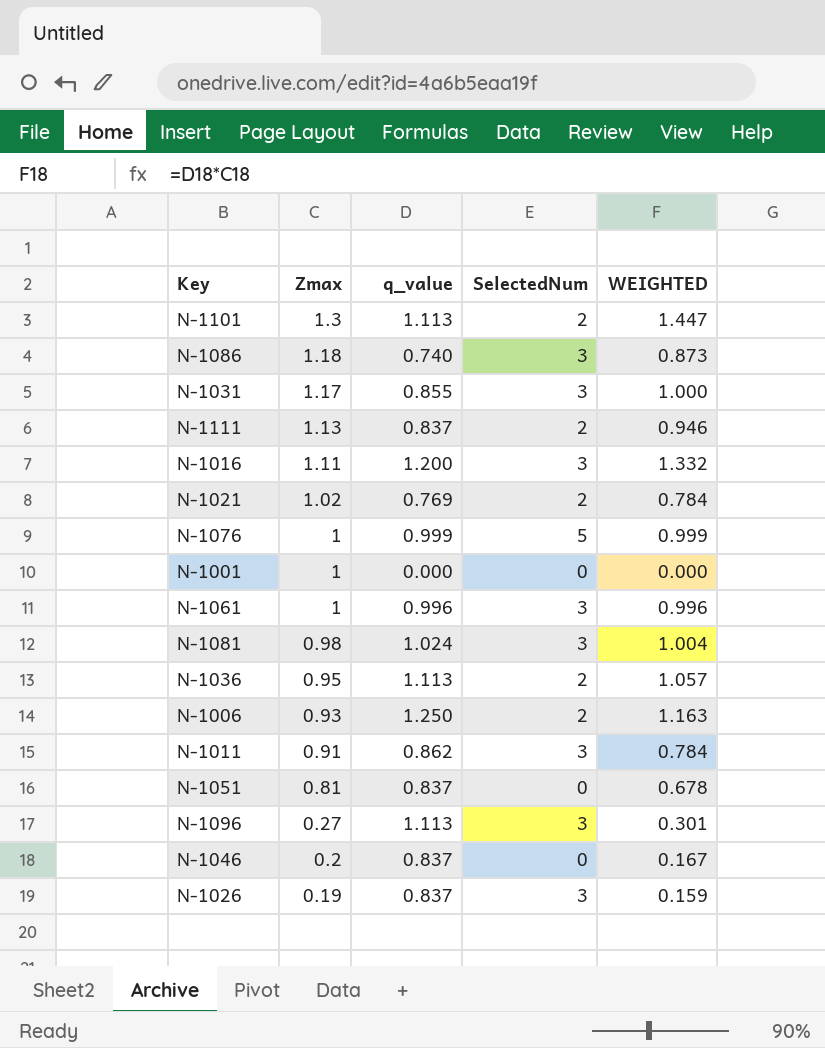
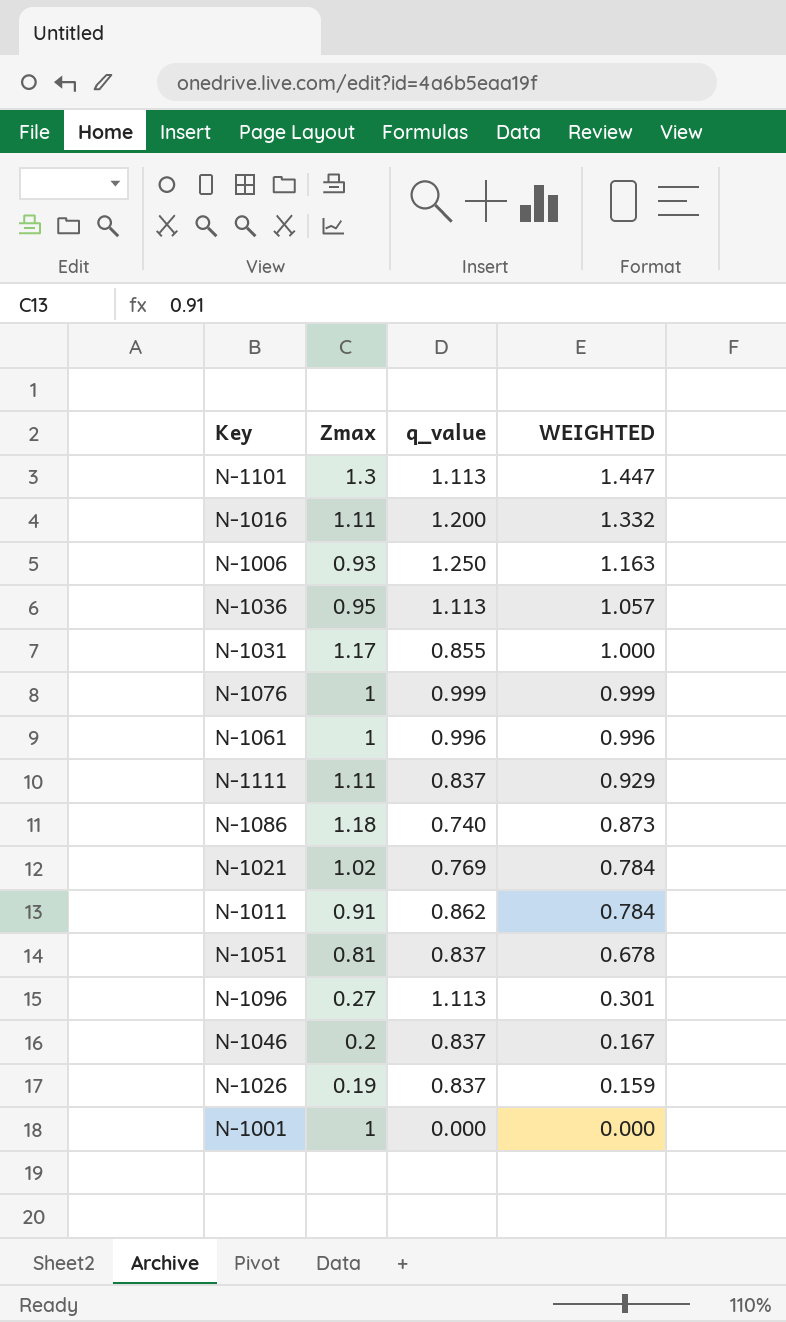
row order: Zmax descending -> WEIGHTED descending
column SelectedNum | position: 4 -> none
row N-1081: 0.98 | 1.024 | 3 | 1.004 -> none
N-1111 | Zmax: 1.13 -> 1.11
N-1111 | WEIGHTED: 0.946 -> 0.929

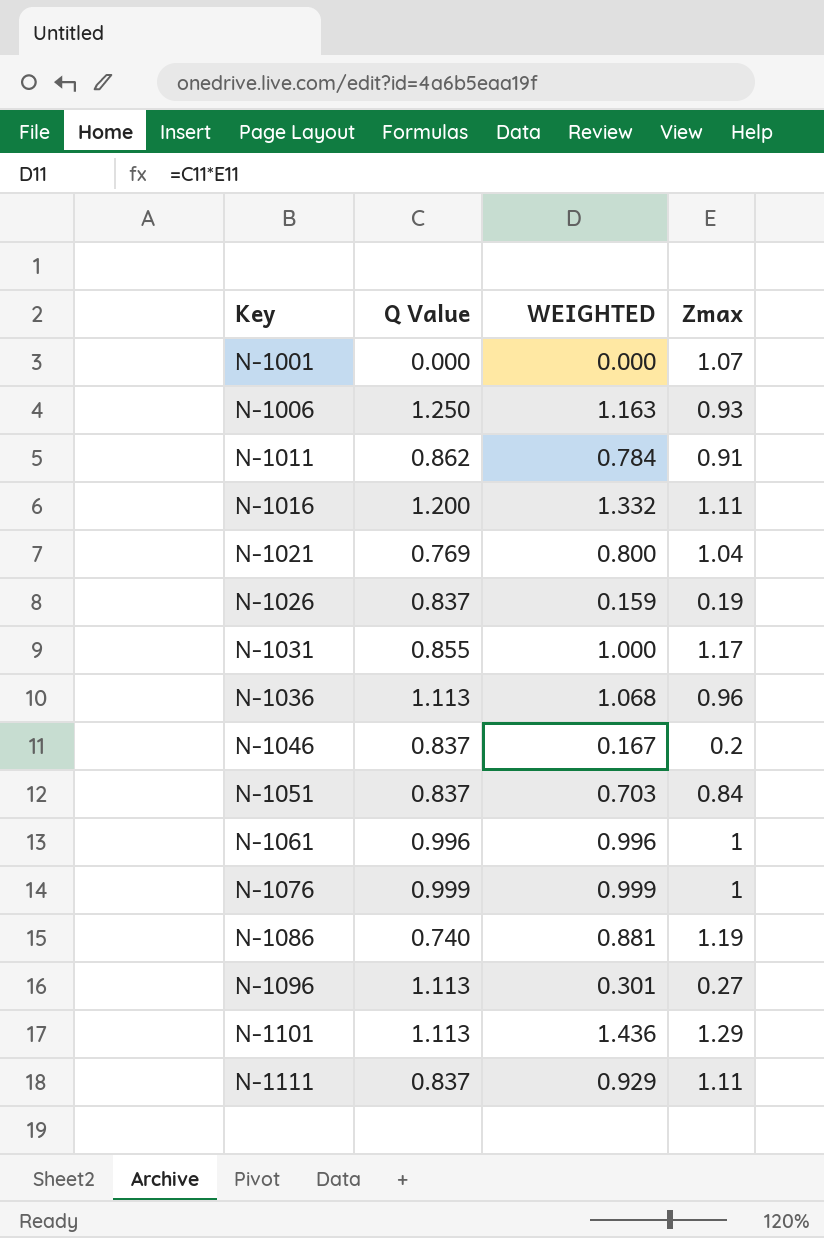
row order: WEIGHTED descending -> Key ascending
column name: q_value -> Q Value
column Zmax | position: 2 -> 4
N-1001 | Zmax: 1 -> 1.07
N-1021 | WEIGHTED: 0.784 -> 0.800
N-1021 | Zmax: 1.02 -> 1.04
N-1036 | WEIGHTED: 1.057 -> 1.068
N-1036 | Zmax: 0.95 -> 0.96
N-1051 | WEIGHTED: 0.678 -> 0.703
N-1051 | Zmax: 0.81 -> 0.84
N-1086 | WEIGHTED: 0.873 -> 0.881
N-1086 | Zmax: 1.18 -> 1.19
N-1101 | WEIGHTED: 1.447 -> 1.436
N-1101 | Zmax: 1.3 -> 1.29

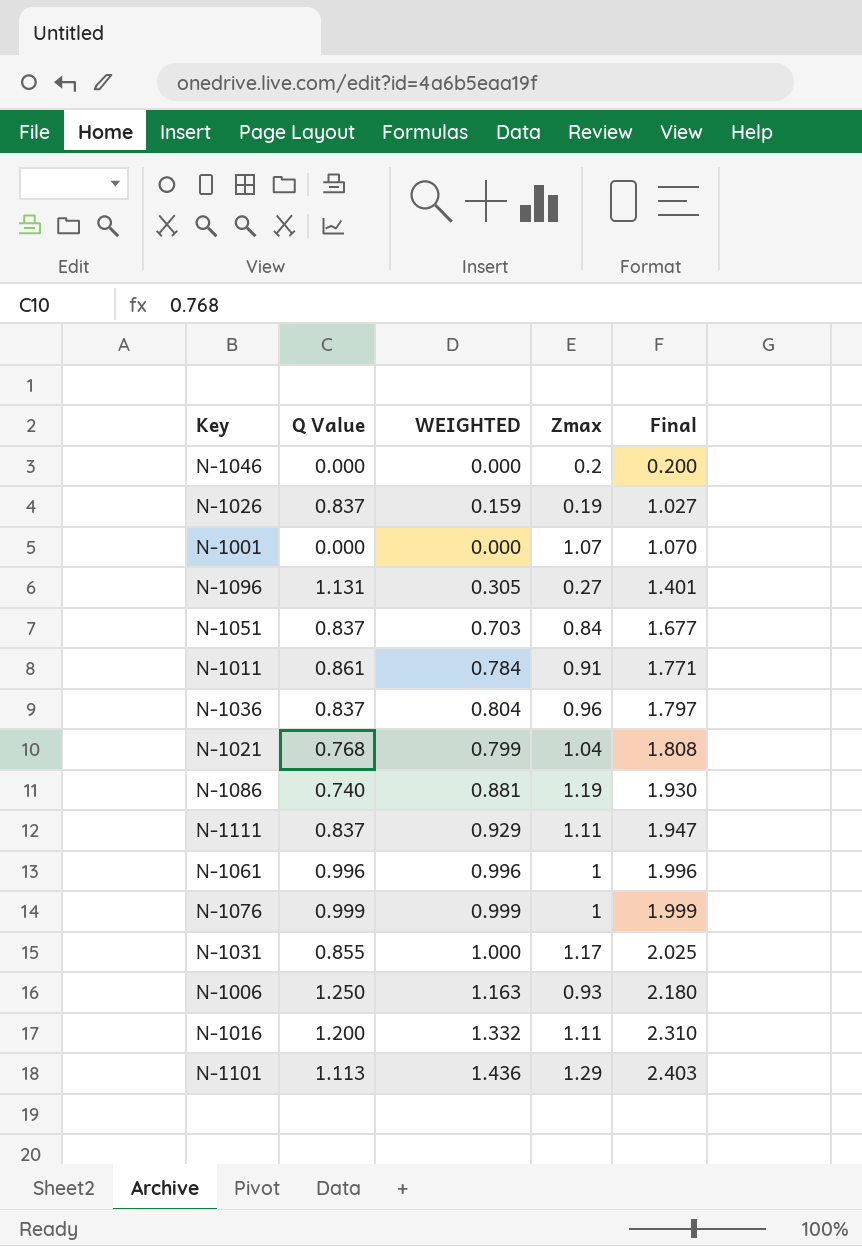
row order: Key ascending -> Final ascending
column Final | formula: none -> [Q Value] + [Zmax]
N-1046 | Q Value: 0.837 -> 0.000
N-1046 | WEIGHTED: 0.167 -> 0.000
N-1096 | Q Value: 1.113 -> 1.131
N-1096 | WEIGHTED: 0.301 -> 0.305
N-1011 | Q Value: 0.862 -> 0.861
N-1036 | Q Value: 1.113 -> 0.837
N-1036 | WEIGHTED: 1.068 -> 0.804
N-1021 | Q Value: 0.769 -> 0.768
N-1021 | WEIGHTED: 0.800 -> 0.799

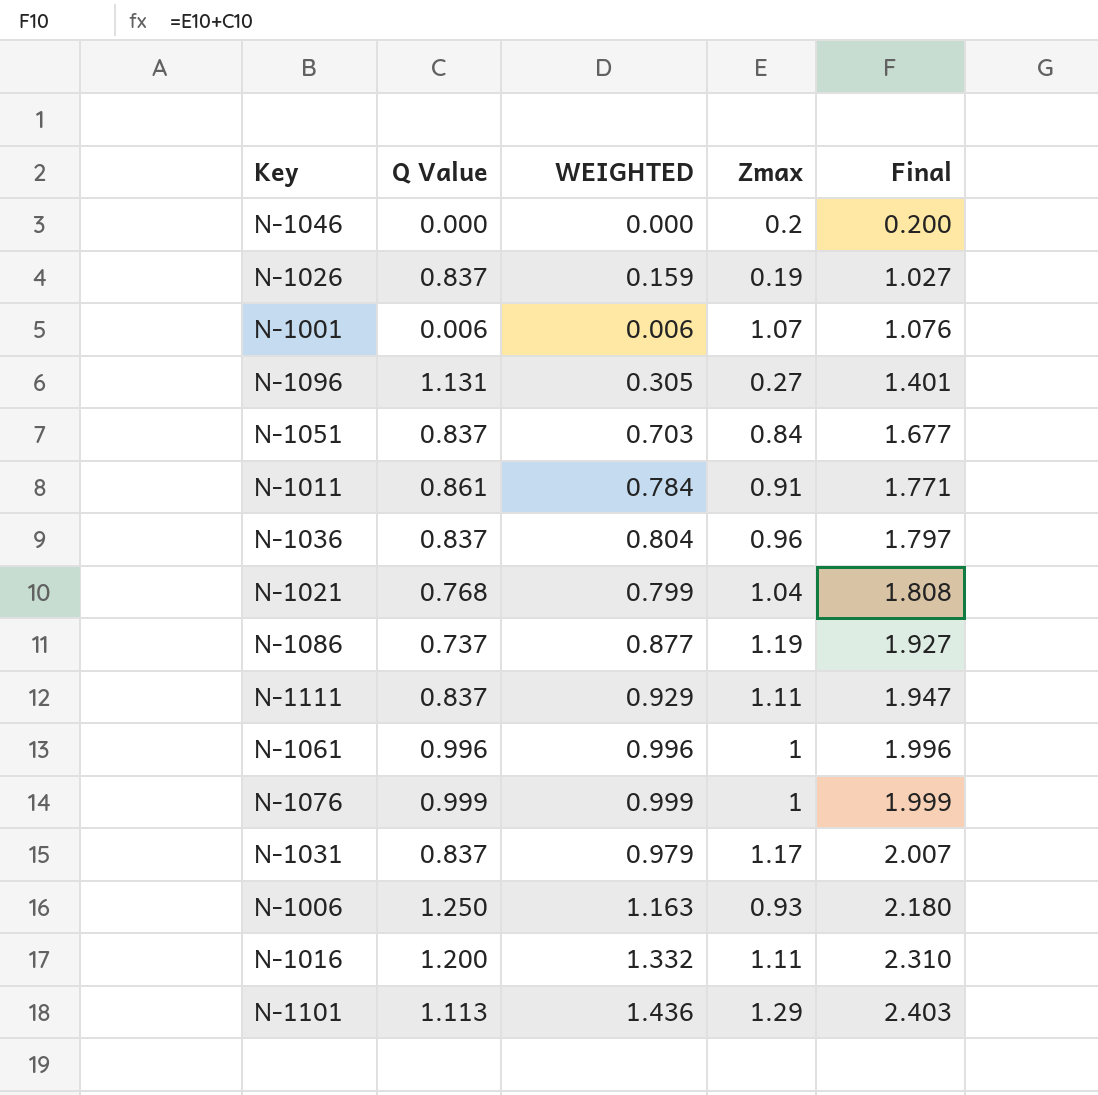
N-1001 | Q Value: 0.000 -> 0.006
N-1001 | WEIGHTED: 0.000 -> 0.006
N-1001 | Final: 1.070 -> 1.076
N-1086 | Q Value: 0.740 -> 0.737
N-1086 | WEIGHTED: 0.881 -> 0.877
N-1086 | Final: 1.930 -> 1.927
N-1031 | Q Value: 0.855 -> 0.837
N-1031 | WEIGHTED: 1.000 -> 0.979
N-1031 | Final: 2.025 -> 2.007

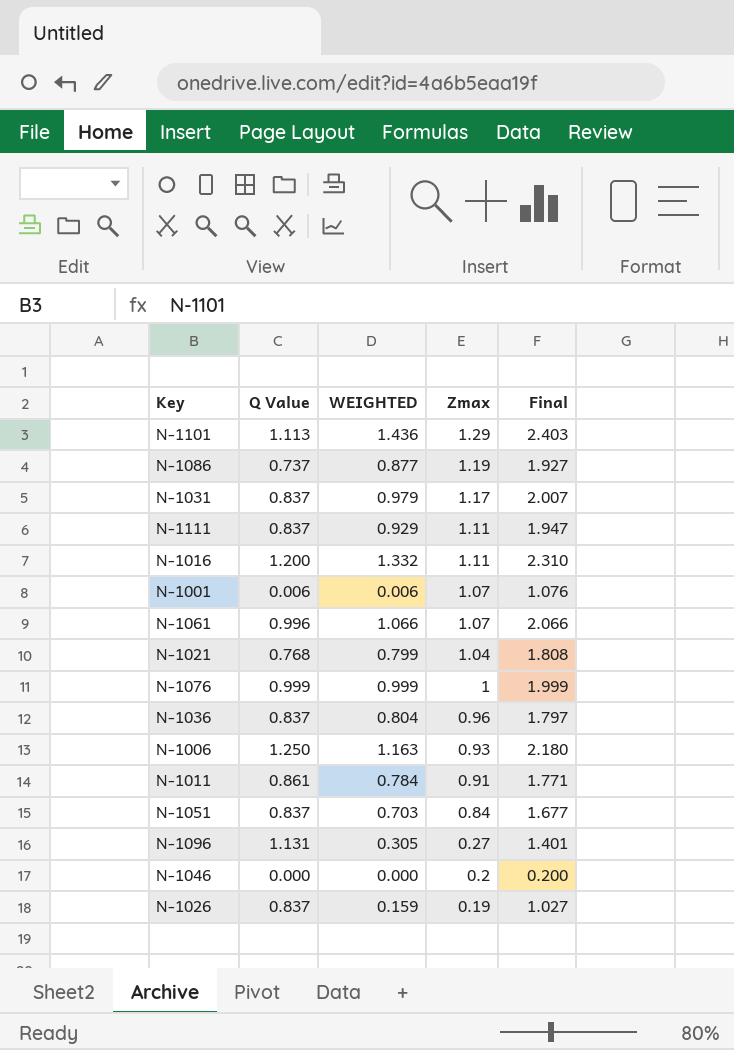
row order: Final ascending -> Zmax descending
N-1061 | WEIGHTED: 0.996 -> 1.066
N-1061 | Zmax: 1 -> 1.07
N-1061 | Final: 1.996 -> 2.066

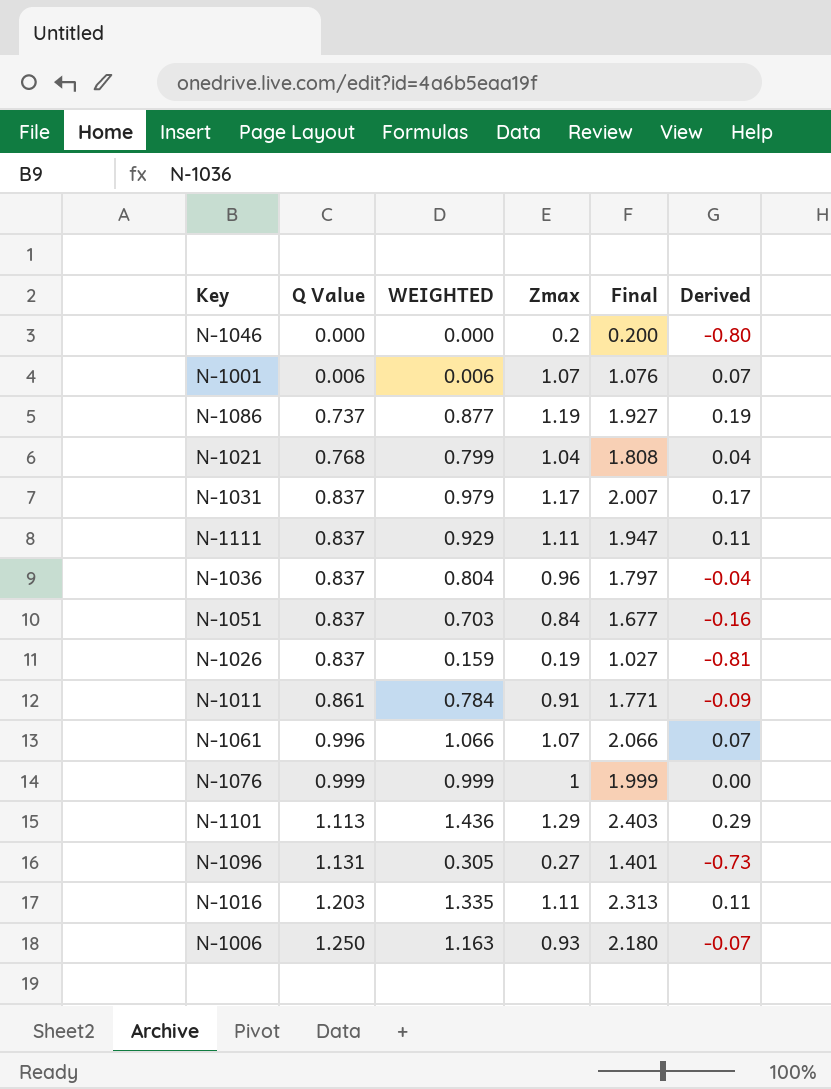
row order: Zmax descending -> Q Value ascending
column Derived | formula: none -> [Zmax] - 1
N-1016 | Q Value: 1.200 -> 1.203
N-1016 | WEIGHTED: 1.332 -> 1.335
N-1016 | Final: 2.310 -> 2.313

